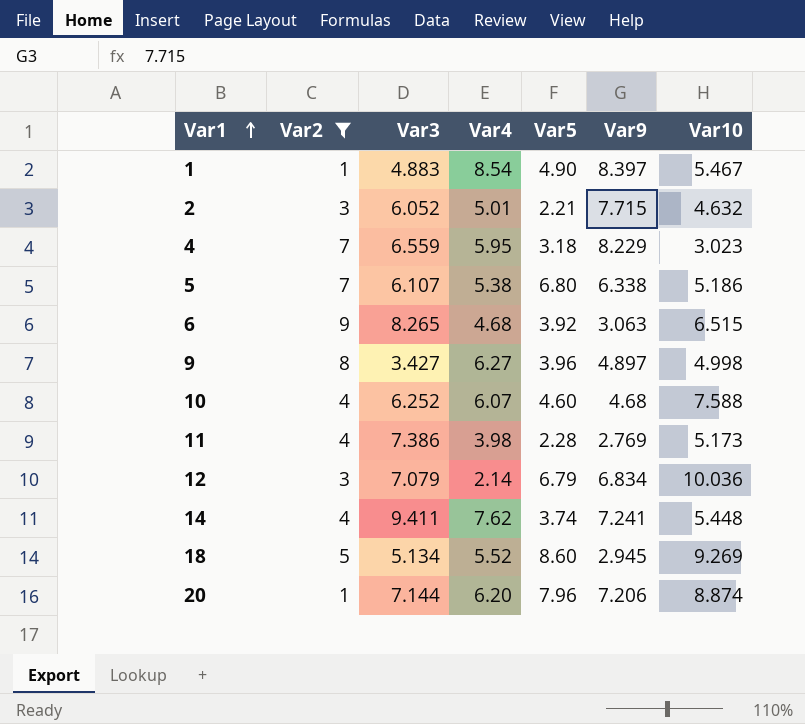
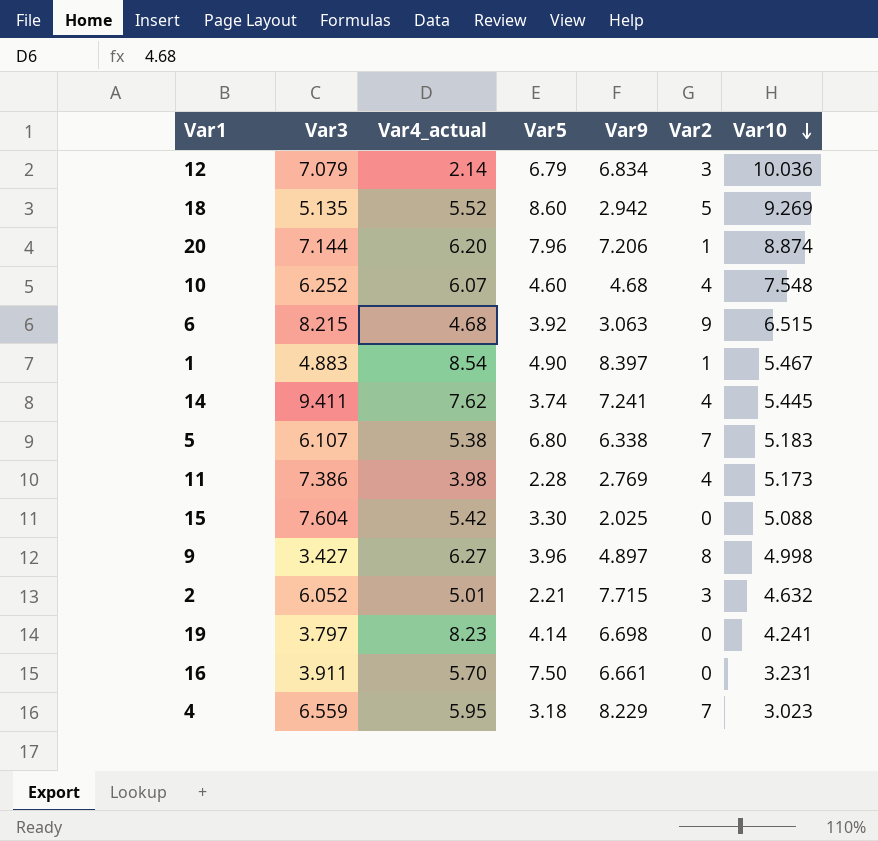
filter: Var2 != 0 -> none
row order: Var1 ascending -> Var10 descending
column name: Var4 -> Var4_actual
column Var2 | position: 2 -> 6
18 | Var3: 5.134 -> 5.135
18 | Var9: 2.945 -> 2.942
10 | Var10: 7.588 -> 7.548
6 | Var3: 8.265 -> 8.215
14 | Var10: 5.448 -> 5.445
5 | Var10: 5.186 -> 5.183

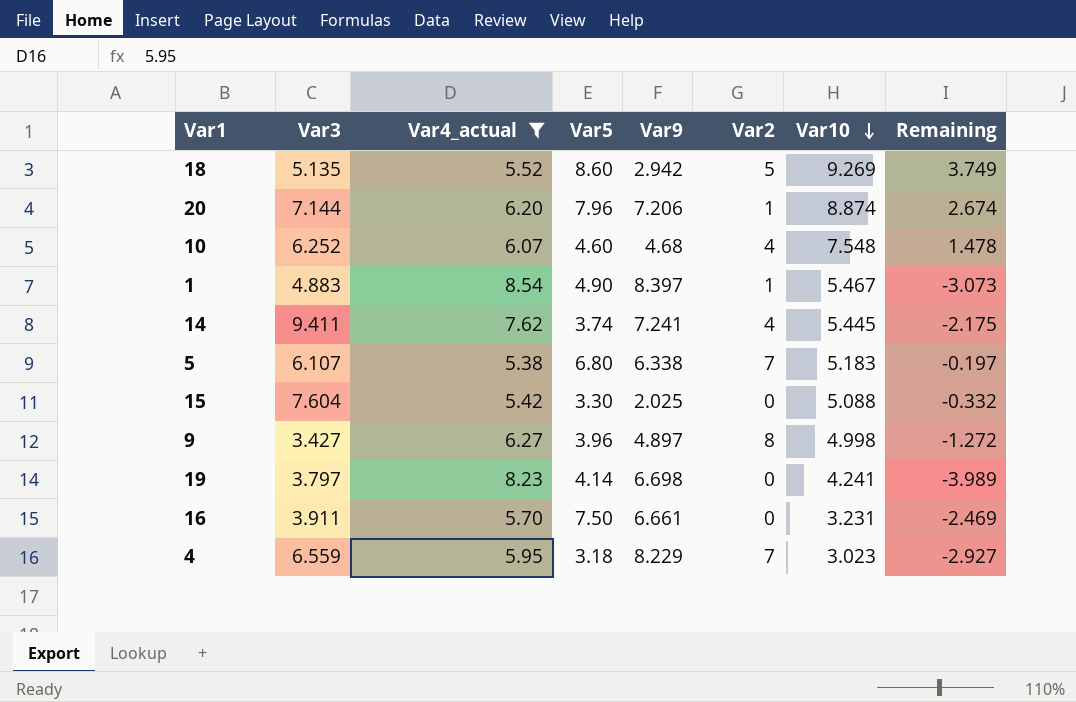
filter: none -> Var4_actual >= 5.38
column Remaining | formula: none -> [Var10] - [Var4_actual]

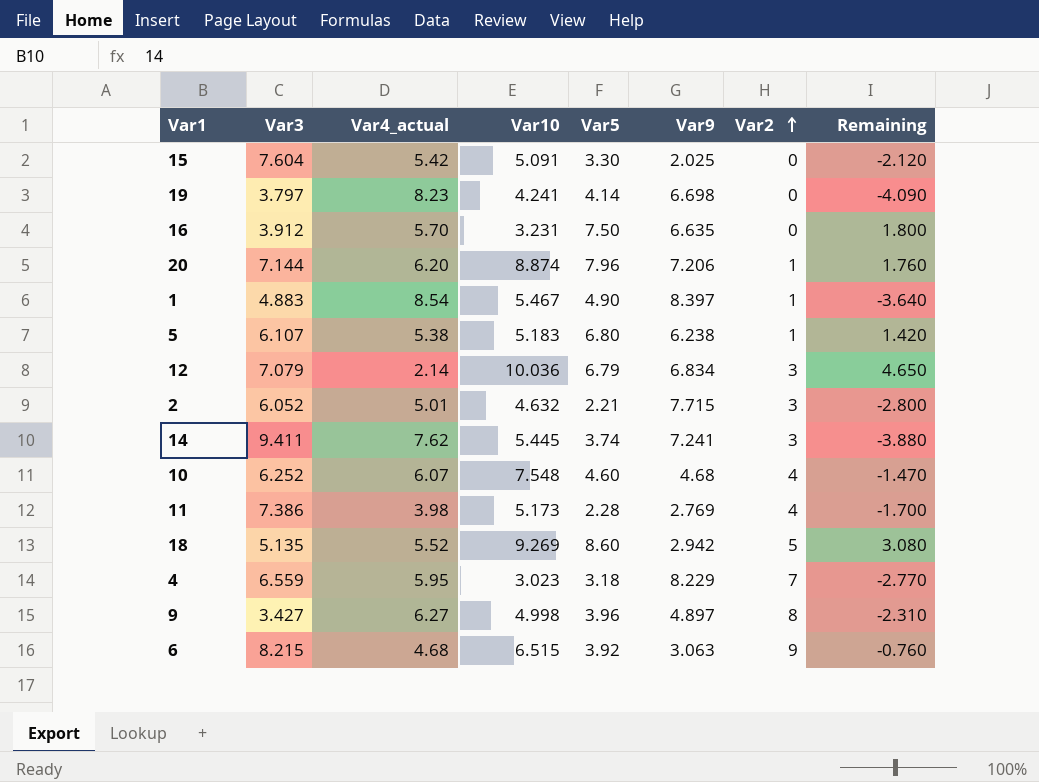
filter: Var4_actual >= 5.38 -> none
row order: Var10 descending -> Var2 ascending
column Var10 | position: 7 -> 4
column Remaining | formula: [Var10] - [Var4_actual] -> [Var5] - [Var4_actual]
15 | Var10: 5.088 -> 5.091
16 | Var3: 3.911 -> 3.912
16 | Var9: 6.661 -> 6.635
5 | Var9: 6.338 -> 6.238
5 | Var2: 7 -> 1
14 | Var2: 4 -> 3

